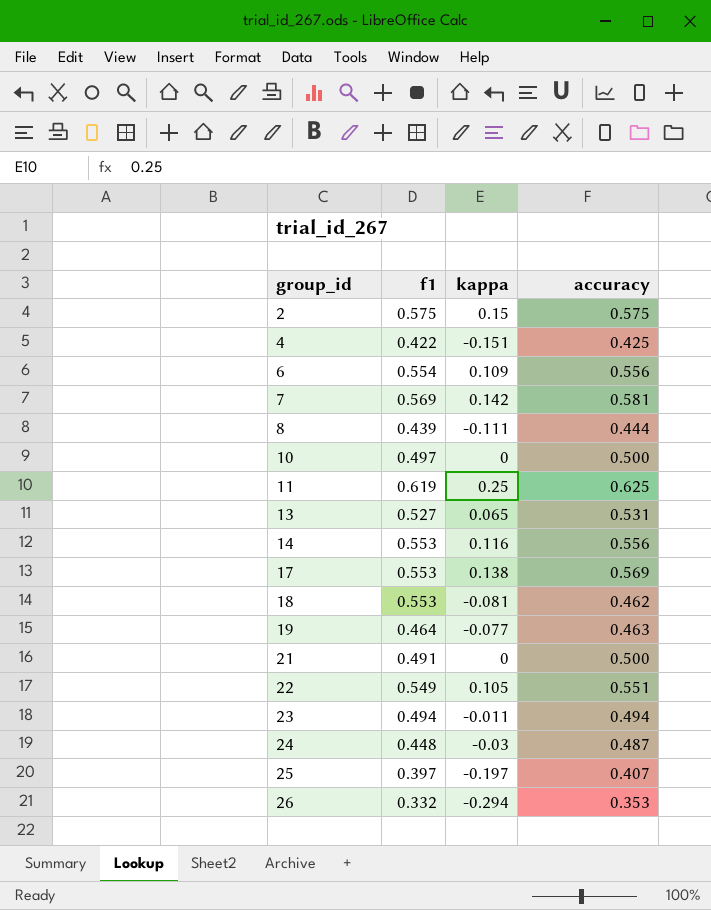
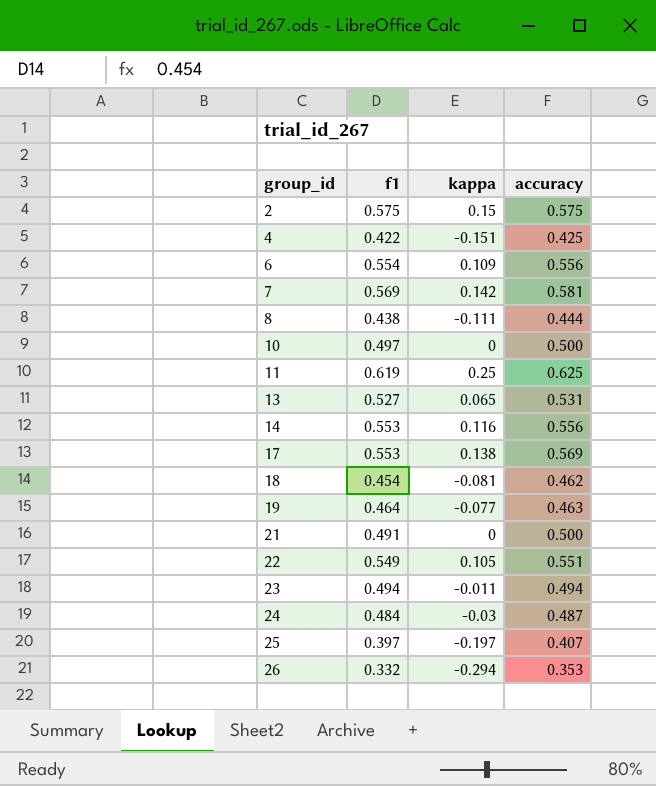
8 | f1: 0.439 -> 0.438
18 | f1: 0.553 -> 0.454
24 | f1: 0.448 -> 0.484

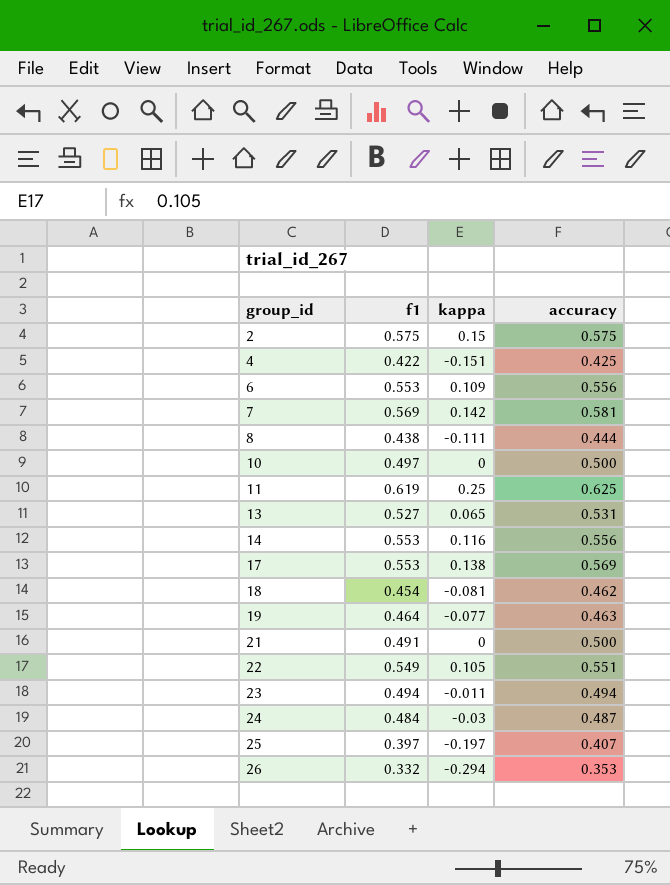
6 | f1: 0.554 -> 0.553

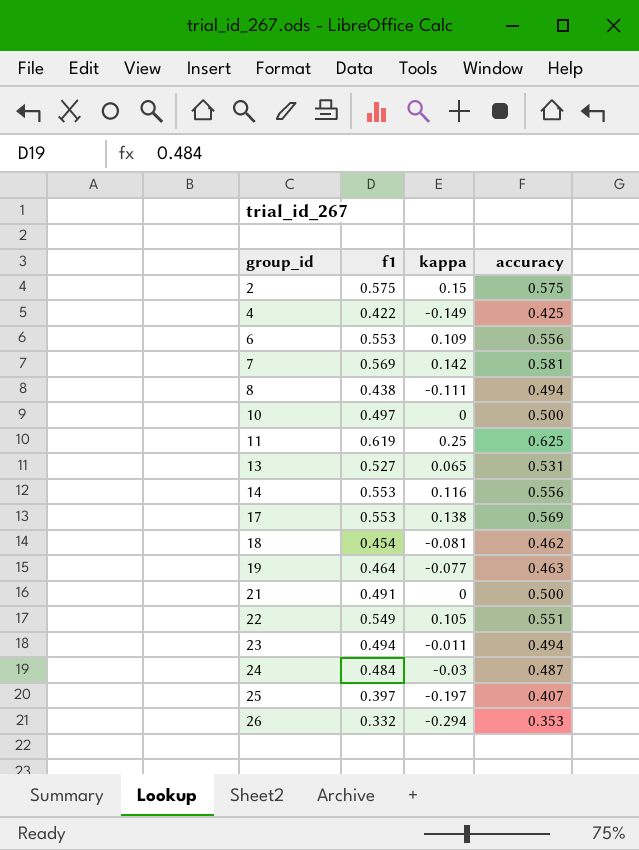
4 | kappa: -0.151 -> -0.149
8 | accuracy: 0.444 -> 0.494

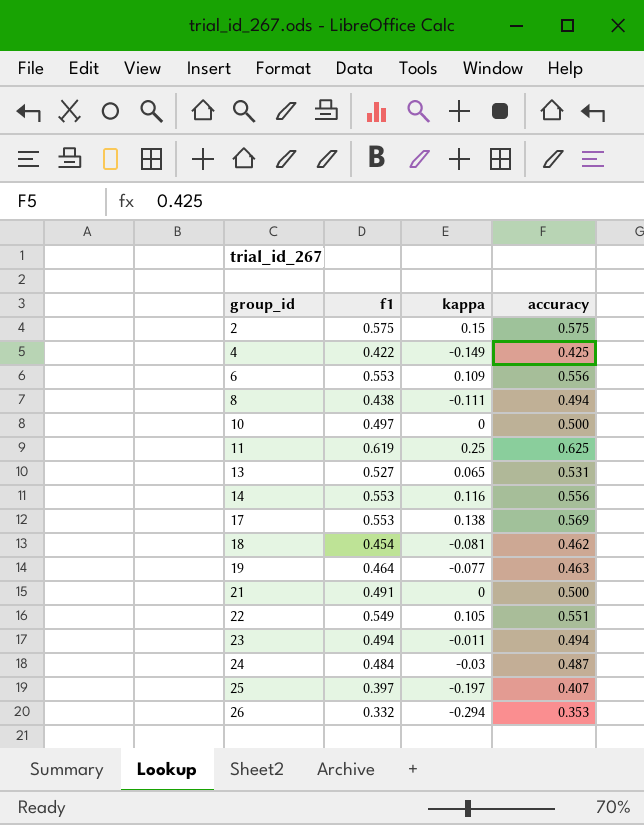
row 7: 0.569 | 0.142 | 0.581 -> none

